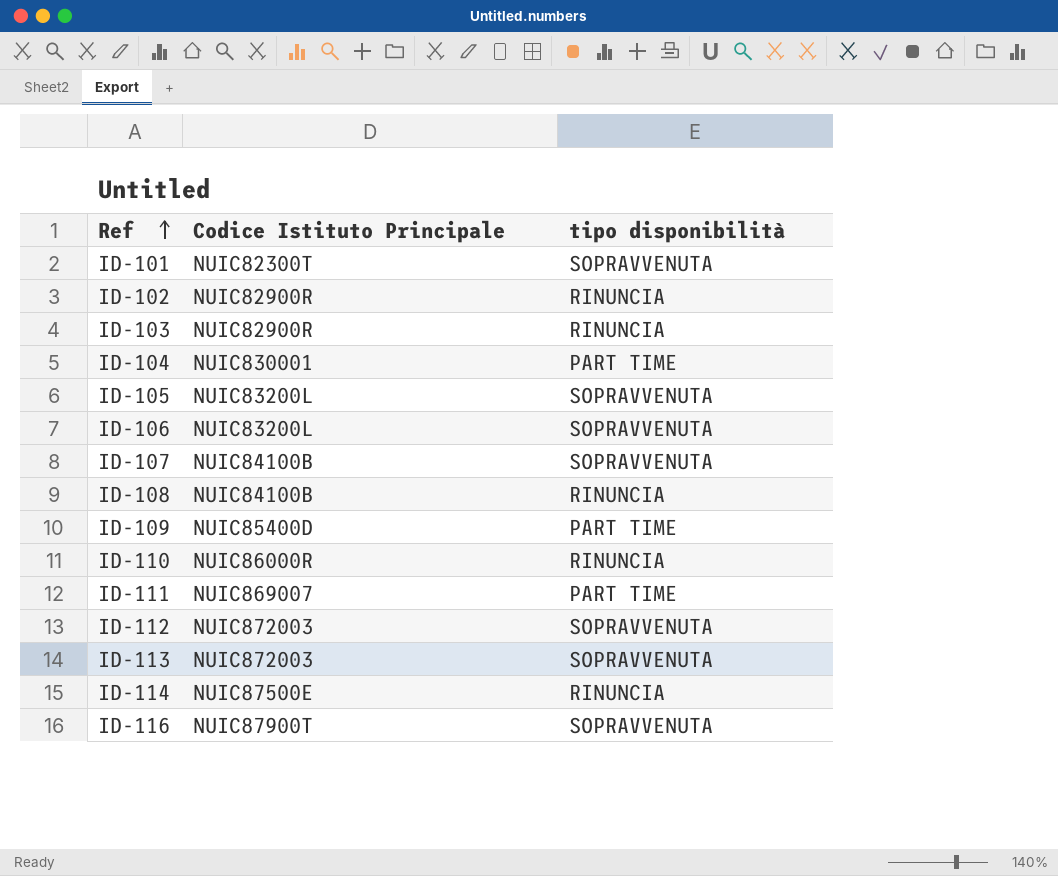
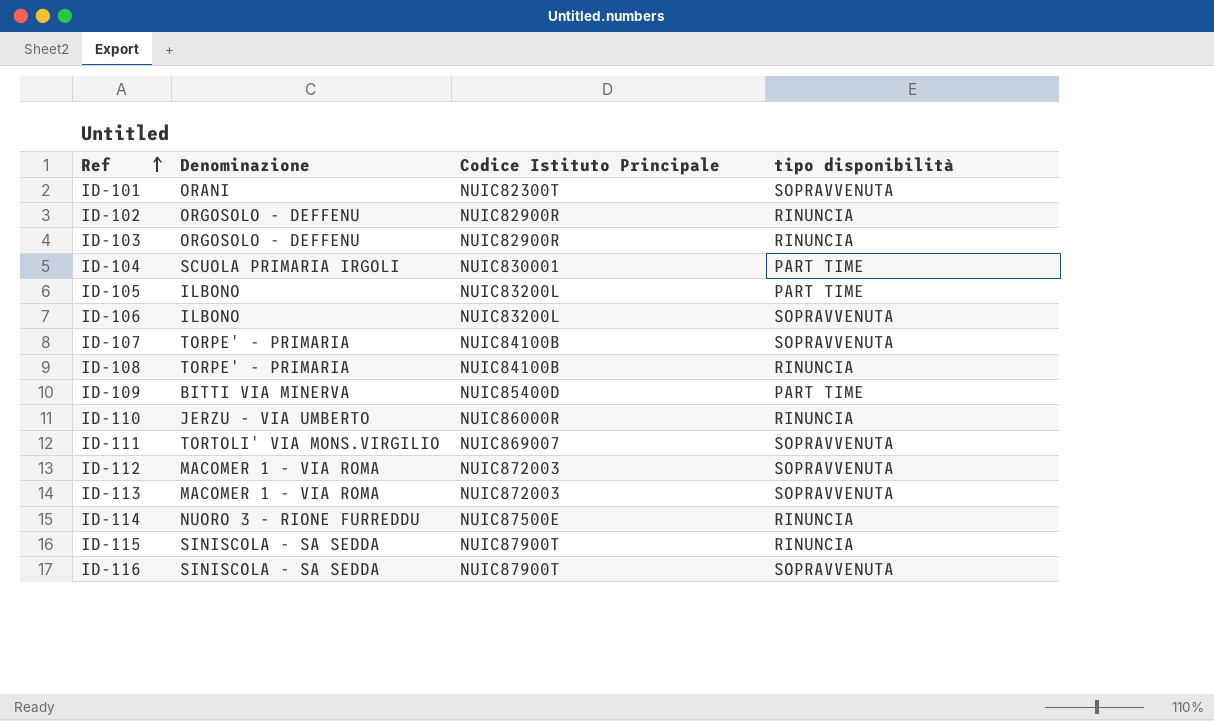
column Denominazione | position: none -> 2
ID-105 | tipo disponibilità: SOPRAVVENUTA -> PART TIME
ID-111 | tipo disponibilità: PART TIME -> SOPRAVVENUTA
row ID-115: none -> SINISCOLA - SA SEDDA | NUIC87900T | RINUNCIA

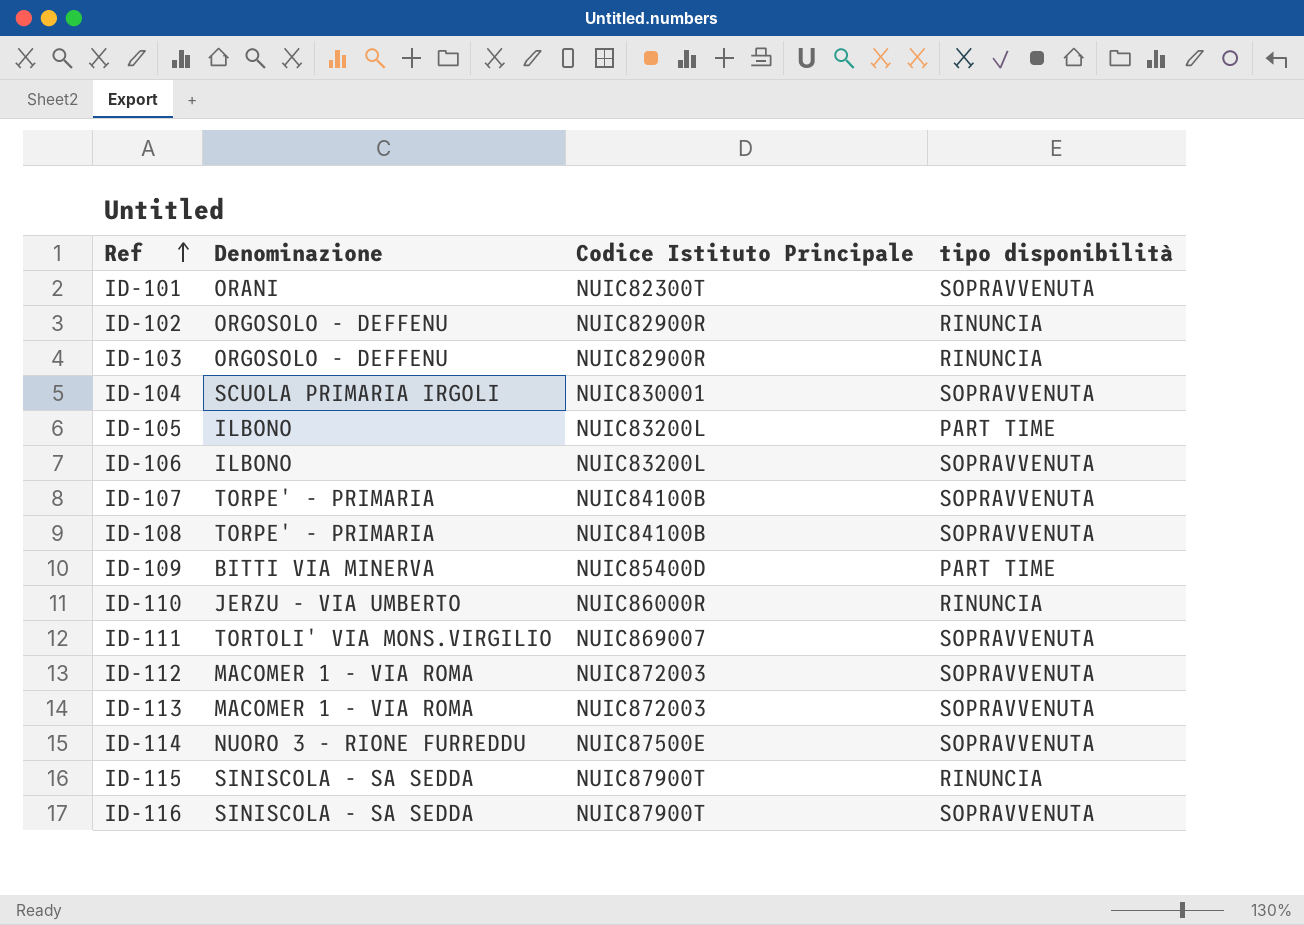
ID-104 | tipo disponibilità: PART TIME -> SOPRAVVENUTA
ID-108 | tipo disponibilità: RINUNCIA -> SOPRAVVENUTA
ID-114 | tipo disponibilità: RINUNCIA -> SOPRAVVENUTA

